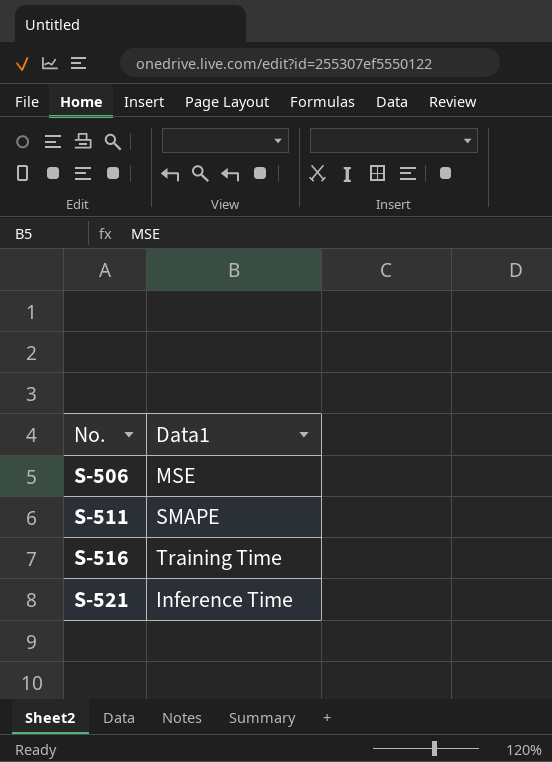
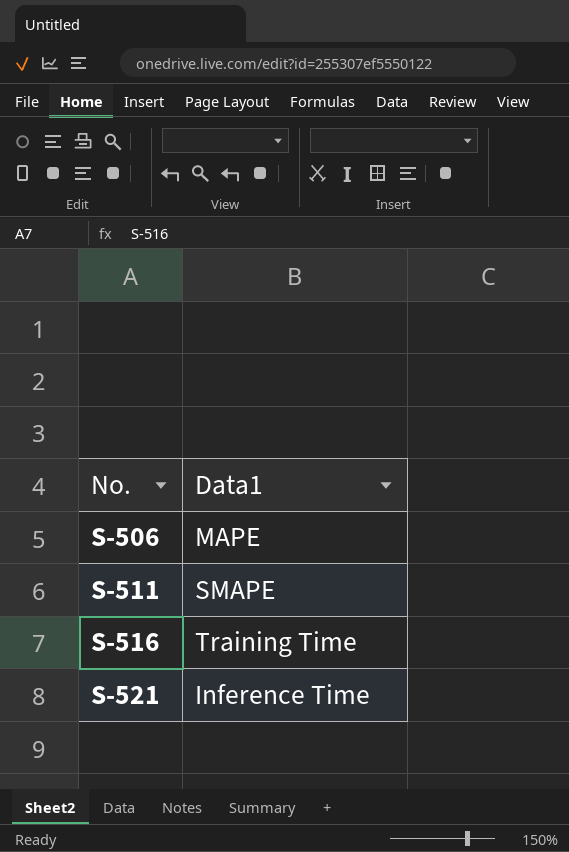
S-506 | Data1: MSE -> MAPE

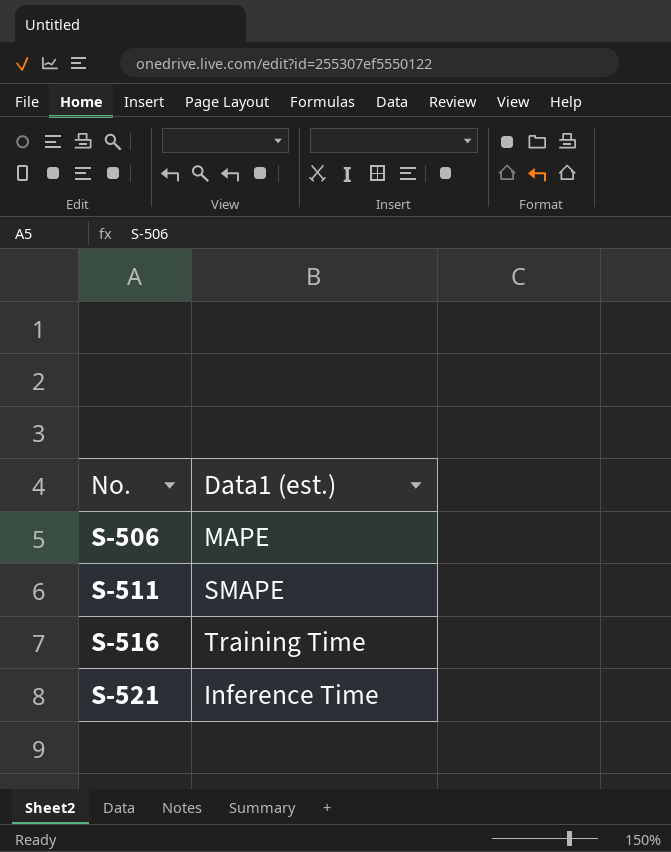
column name: Data1 -> Data1 (est.)

